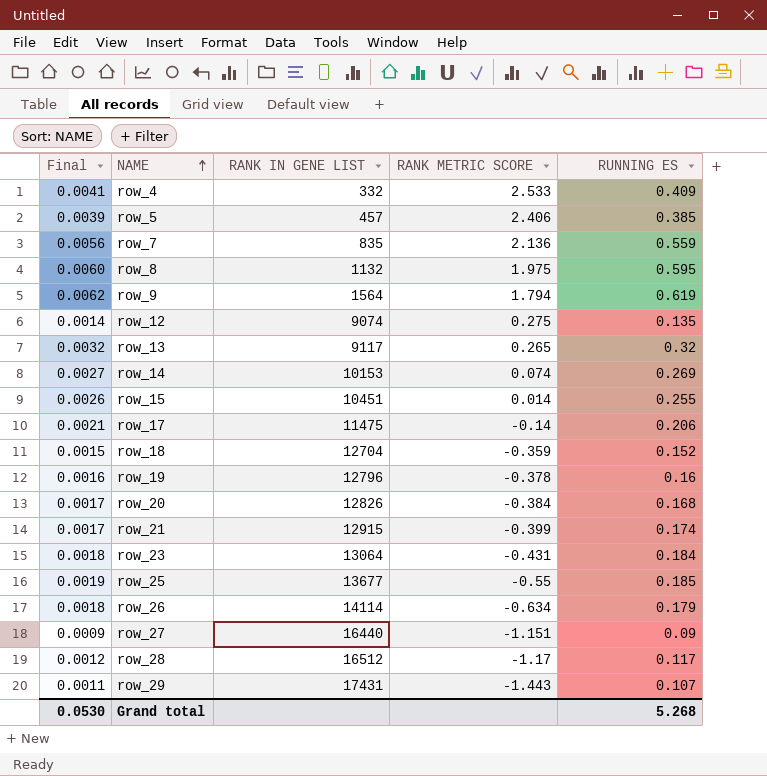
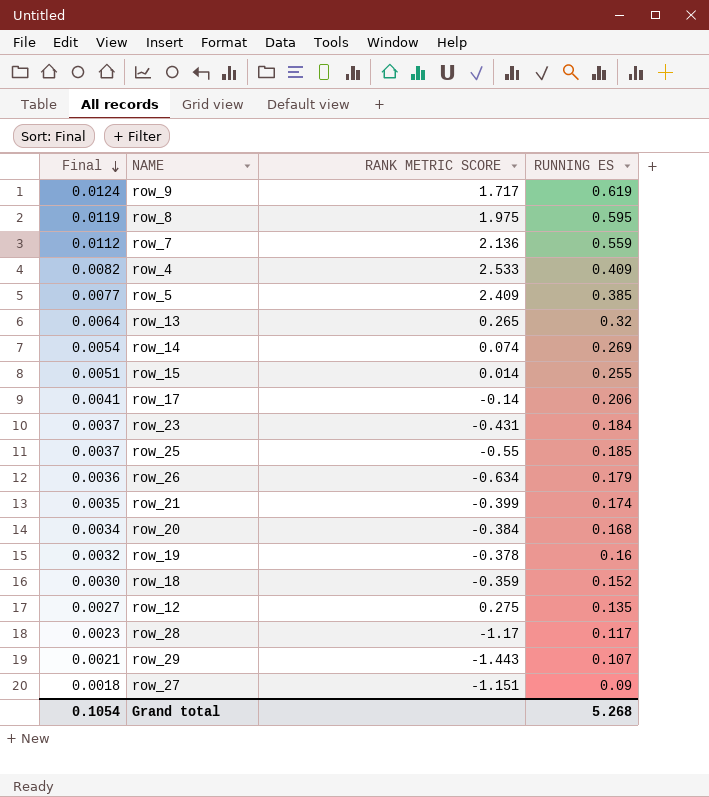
row order: NAME ascending -> Final descending
column RANK IN GENE LIST | position: 3 -> none
column Final | formula: [RUNNING ES] * 0.01 -> [RUNNING ES] * 0.02
row_9 | RANK METRIC SCORE: 1.794 -> 1.717
row_5 | RANK METRIC SCORE: 2.406 -> 2.409
Grand total | Final: 0.0530 -> 0.1054

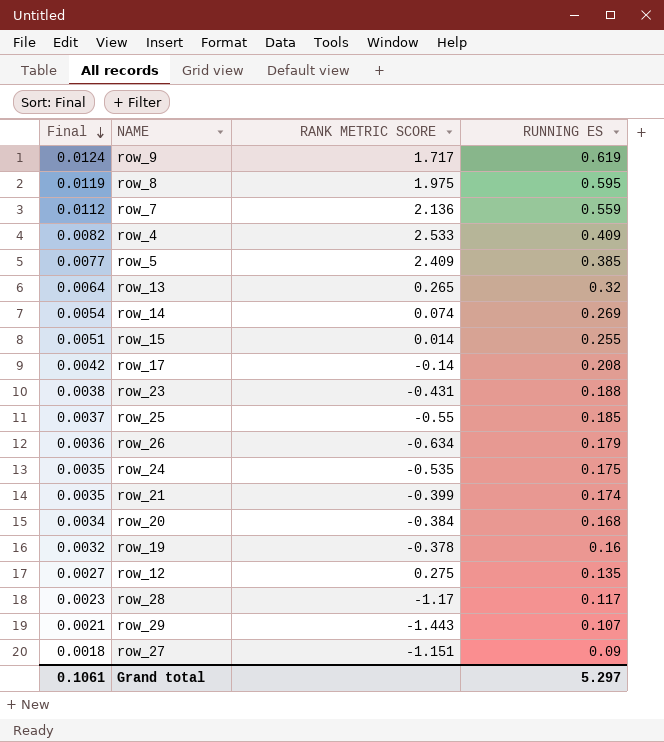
row row_18: 0.0030 | -0.359 | 0.152 -> none
row_17 | Final: 0.0041 -> 0.0042
row_17 | RUNNING ES: 0.206 -> 0.208
row_23 | Final: 0.0037 -> 0.0038
row_23 | RUNNING ES: 0.184 -> 0.188
row row_24: none -> 0.0035 | -0.535 | 0.175
Grand total | Final: 0.1054 -> 0.1061
Grand total | RUNNING ES: 5.268 -> 5.297

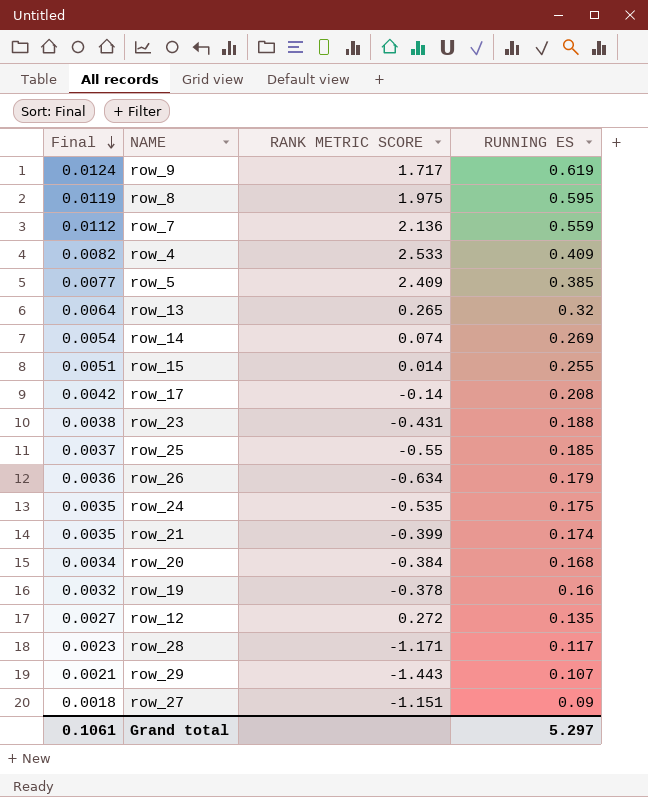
row_12 | RANK METRIC SCORE: 0.275 -> 0.272
row_28 | RANK METRIC SCORE: -1.17 -> -1.171

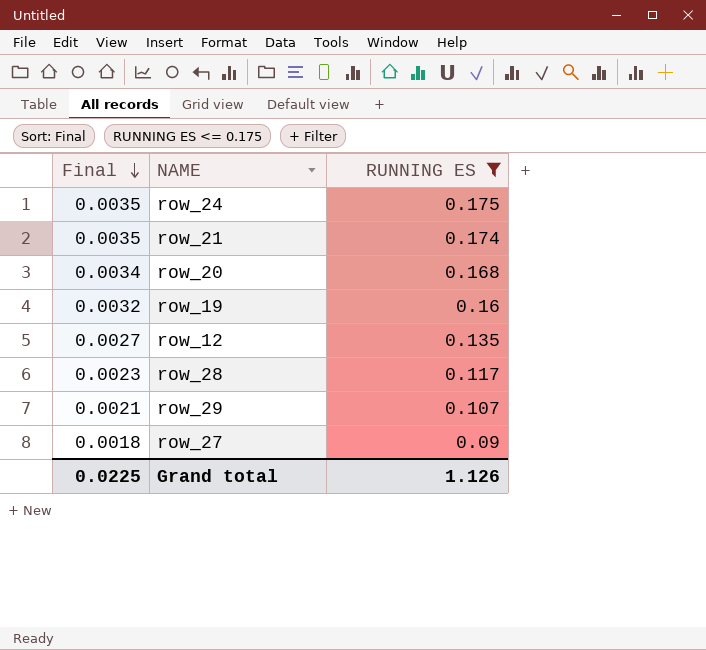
filter: none -> RUNNING ES <= 0.175
column RANK METRIC SCORE | position: 3 -> none
Grand total | Final: 0.1061 -> 0.0225
Grand total | RUNNING ES: 5.297 -> 1.126

